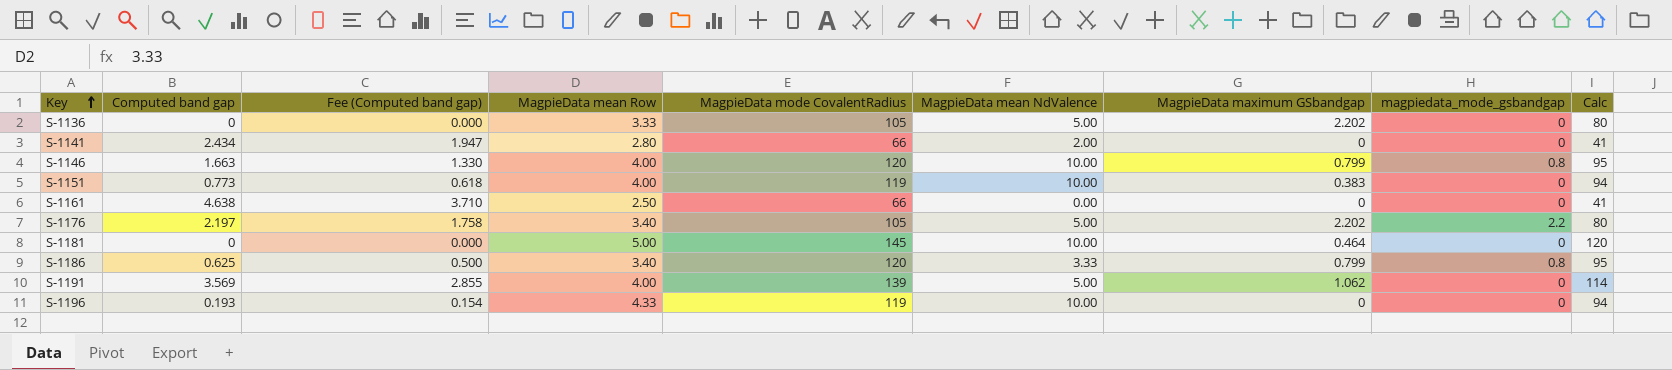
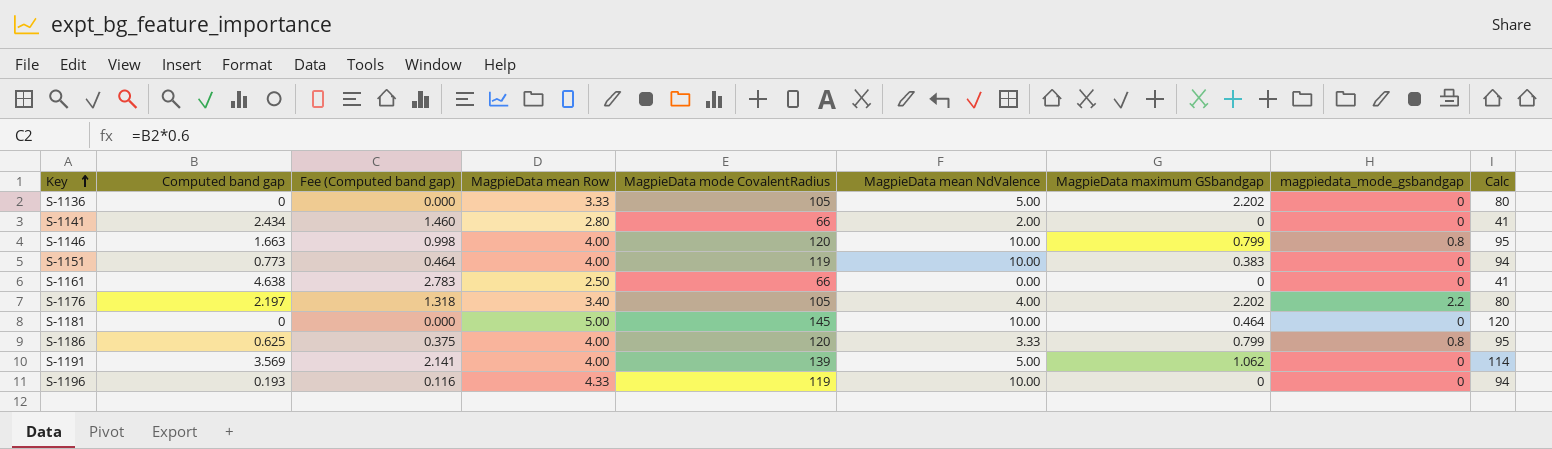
column Fee (Computed band gap) | formula: [Computed band gap] * 0.8 -> [Computed band gap] * 0.6
S-1176 | MagpieData mean NdValence: 5.00 -> 4.00
S-1186 | MagpieData mean Row: 3.40 -> 4.00

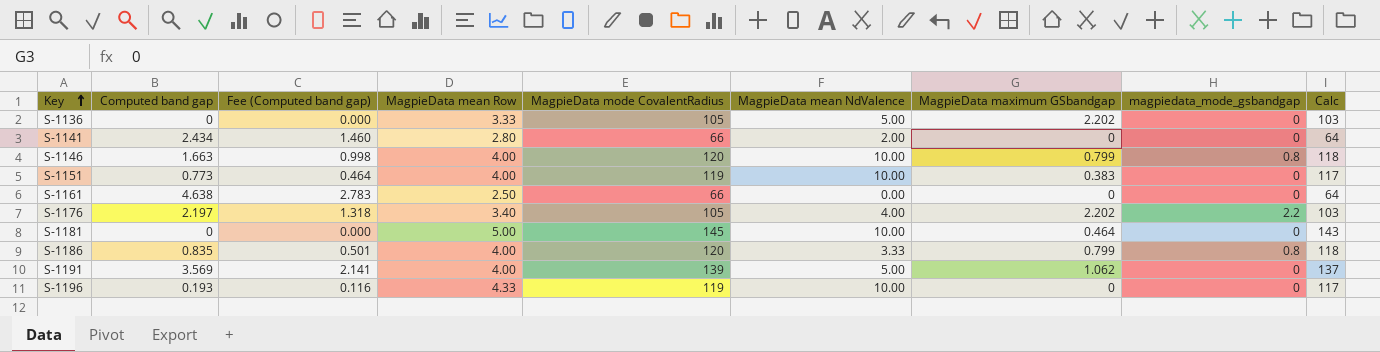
column Calc | formula: [MagpieData mode CovalentRadius] - 25 -> [MagpieData mode CovalentRadius] - 2
S-1186 | Computed band gap: 0.625 -> 0.835
S-1186 | Fee (Computed band gap): 0.375 -> 0.501

